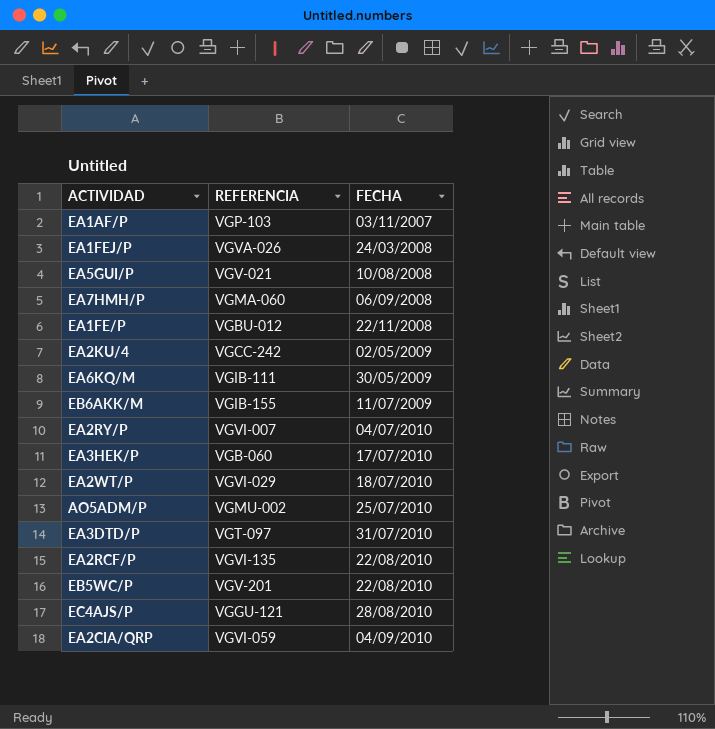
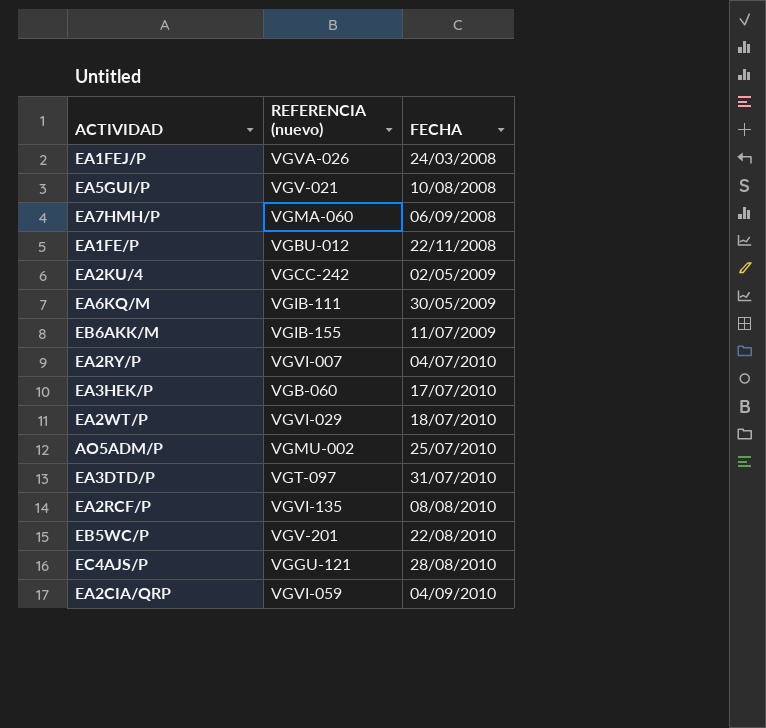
column name: REFERENCIA -> REFERENCIA (nuevo)
row EA1AF/P: VGP-103 | 03/11/2007 -> none
EA2RCF/P | FECHA: 22/08/2010 -> 08/08/2010

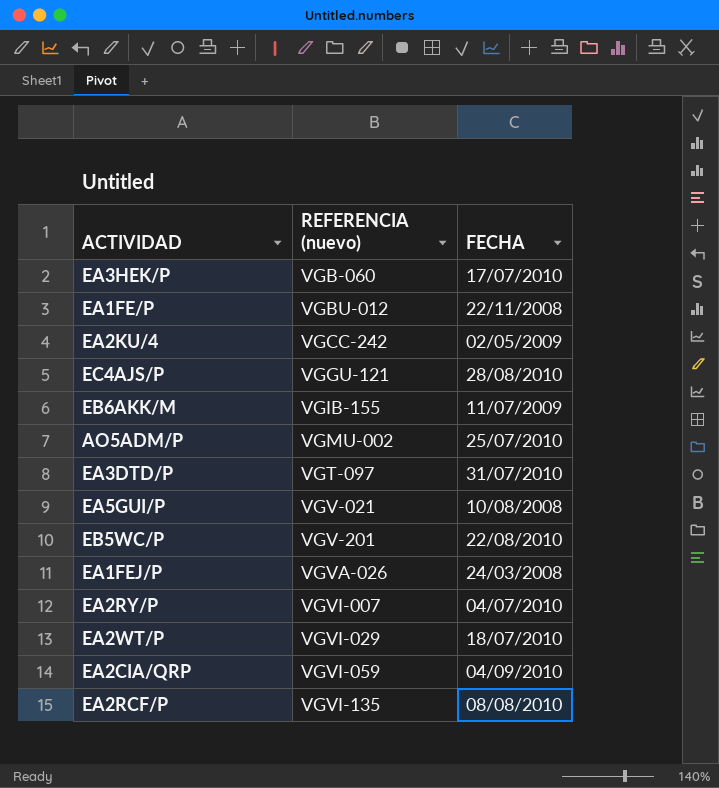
row order: FECHA ascending -> REFERENCIA (nuevo) ascending
row EA7HMH/P: VGMA-060 | 06/09/2008 -> none
row EA6KQ/M: VGIB-111 | 30/05/2009 -> none

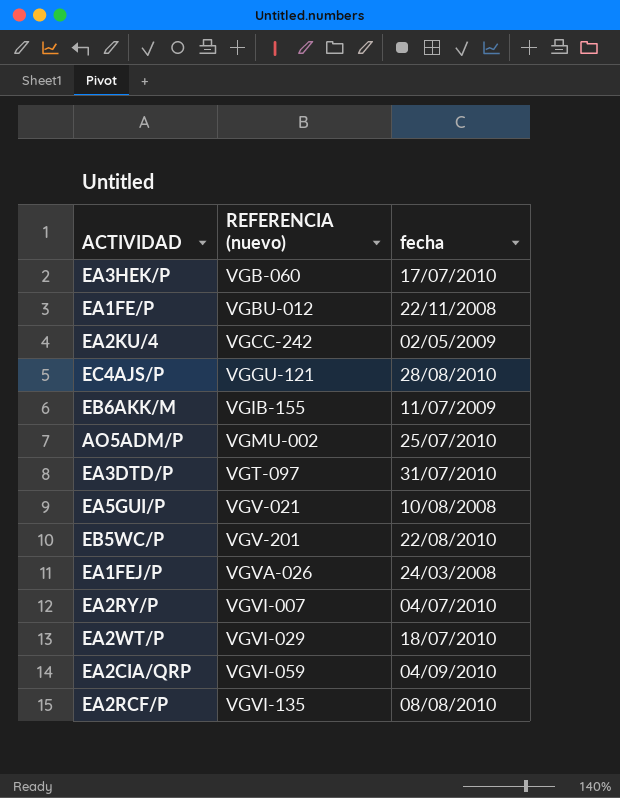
column name: FECHA -> fecha

